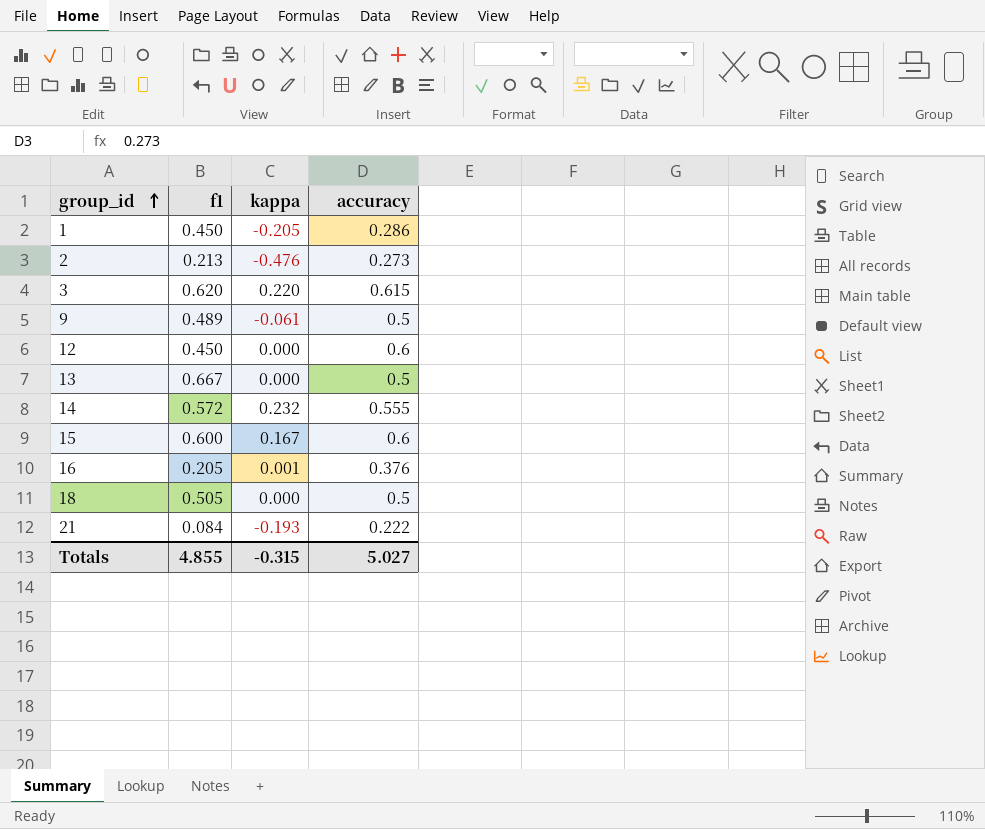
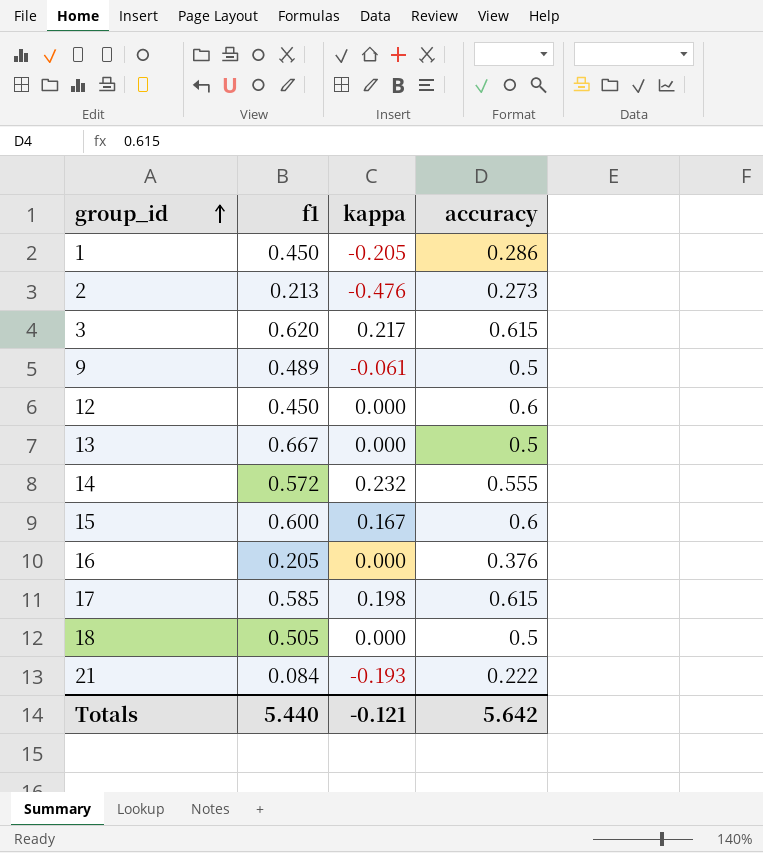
3 | kappa: 0.220 -> 0.217
16 | kappa: 0.001 -> 0.000
row 17: none -> 0.585 | 0.198 | 0.615
Totals | f1: 4.855 -> 5.440
Totals | kappa: -0.315 -> -0.121
Totals | accuracy: 5.027 -> 5.642

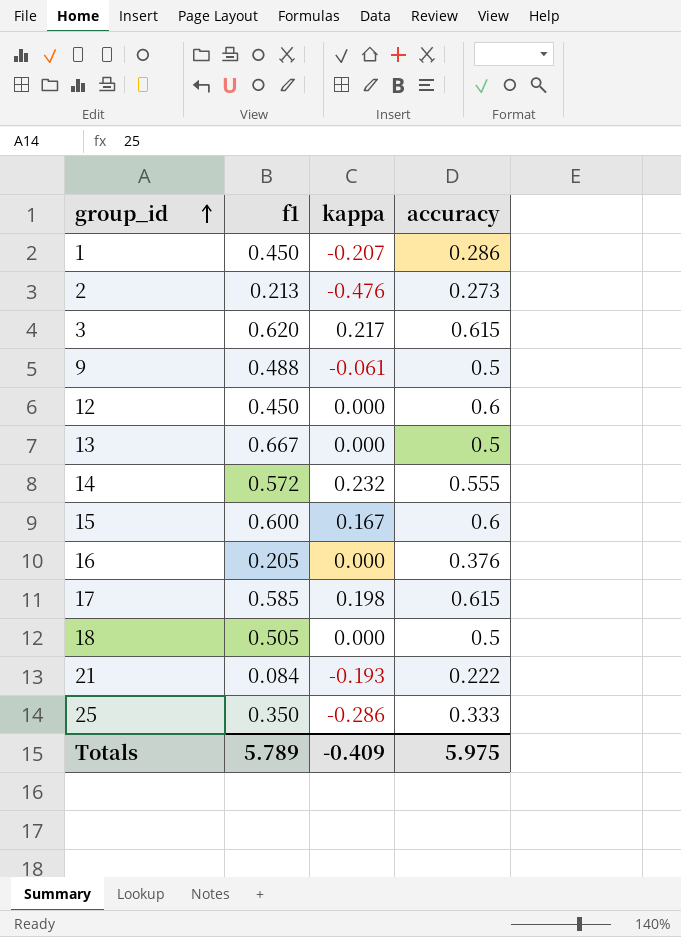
1 | kappa: -0.205 -> -0.207
9 | f1: 0.489 -> 0.488
row 25: none -> 0.350 | -0.286 | 0.333
Totals | f1: 5.440 -> 5.789
Totals | kappa: -0.121 -> -0.409
Totals | accuracy: 5.642 -> 5.975

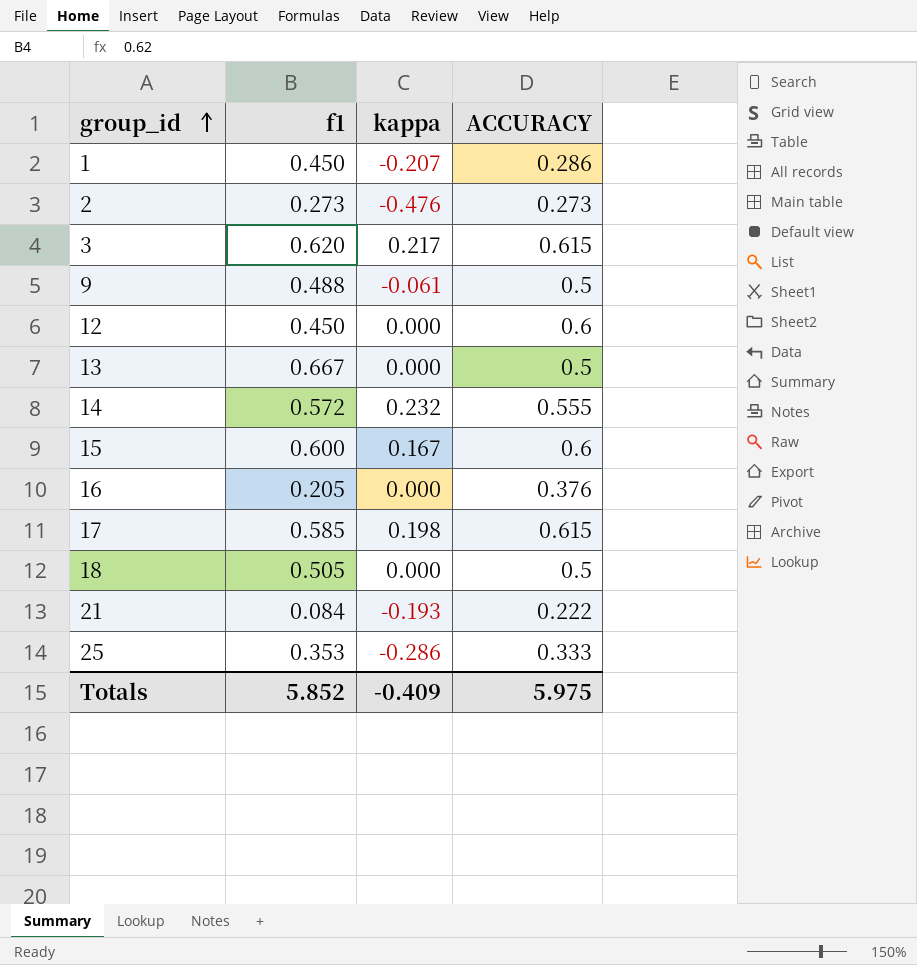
column name: accuracy -> ACCURACY
2 | f1: 0.213 -> 0.273
25 | f1: 0.350 -> 0.353
Totals | f1: 5.789 -> 5.852

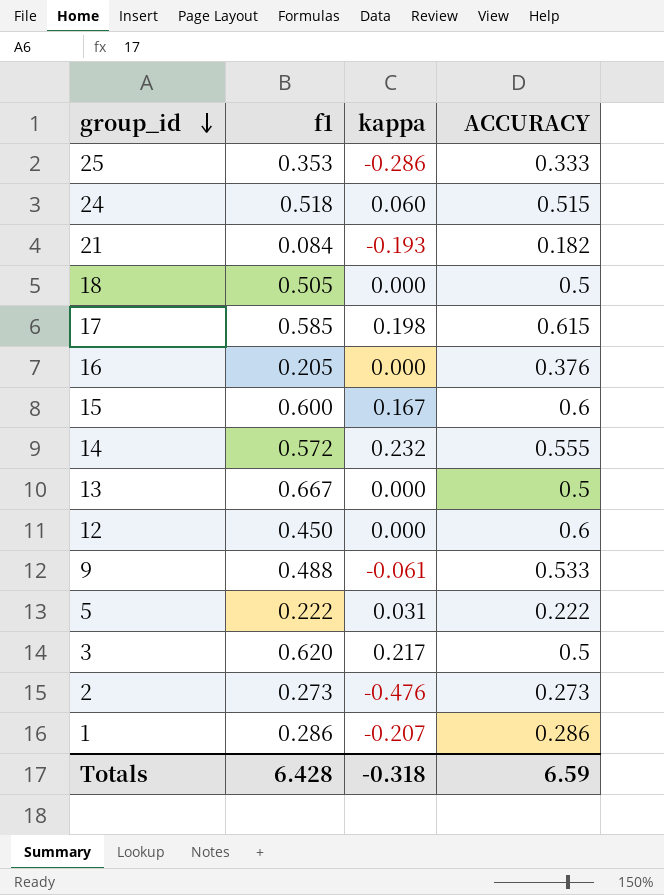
row order: group_id ascending -> group_id descending
row 24: none -> 0.518 | 0.060 | 0.515
21 | ACCURACY: 0.222 -> 0.182
9 | ACCURACY: 0.5 -> 0.533
row 5: none -> 0.222 | 0.031 | 0.222
3 | ACCURACY: 0.615 -> 0.5
1 | f1: 0.450 -> 0.286
Totals | f1: 5.852 -> 6.428
Totals | kappa: -0.409 -> -0.318
Totals | ACCURACY: 5.975 -> 6.59

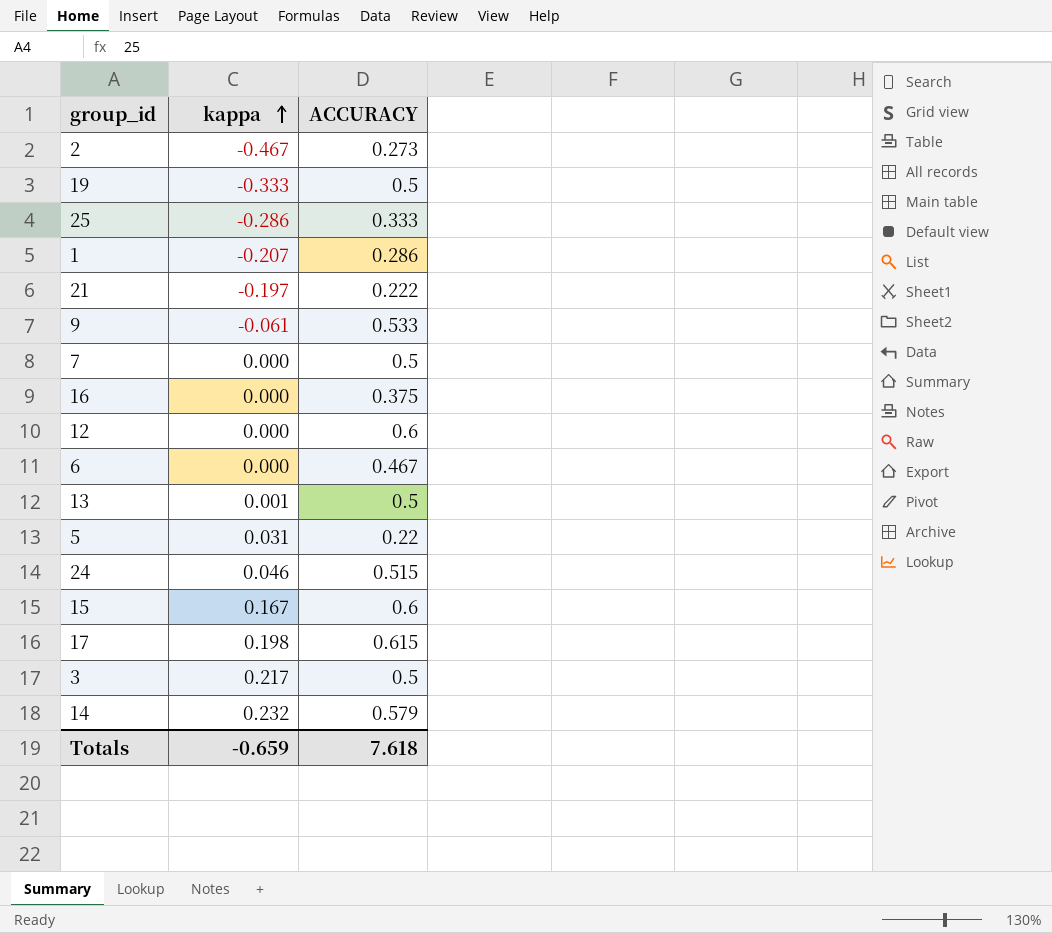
row order: group_id descending -> kappa ascending
column f1 | position: 2 -> none
row 18: 0.505 | 0.000 | 0.5 -> none
2 | kappa: -0.476 -> -0.467
row 19: none -> -0.333 | 0.5
21 | kappa: -0.193 -> -0.197
21 | ACCURACY: 0.182 -> 0.222
row 7: none -> 0.000 | 0.5
16 | ACCURACY: 0.376 -> 0.375
row 6: none -> 0.000 | 0.467
13 | kappa: 0.000 -> 0.001
5 | ACCURACY: 0.222 -> 0.22
24 | kappa: 0.060 -> 0.046
14 | ACCURACY: 0.555 -> 0.579
Totals | kappa: -0.318 -> -0.659
Totals | ACCURACY: 6.59 -> 7.618

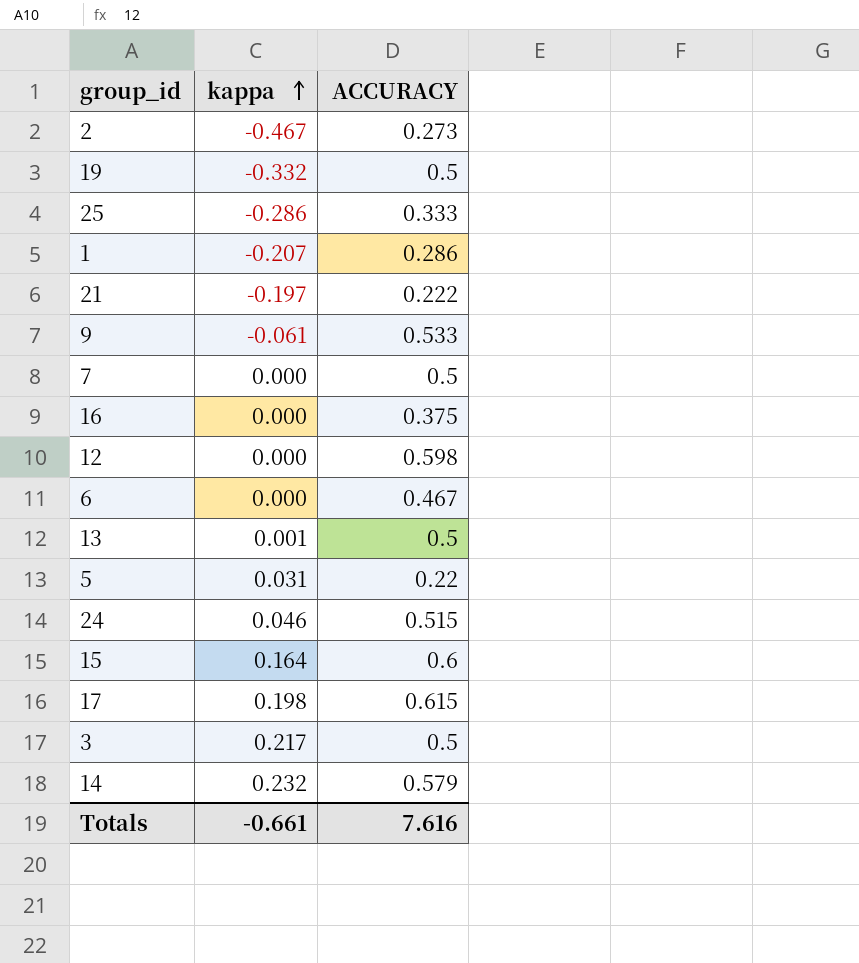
19 | kappa: -0.333 -> -0.332
12 | ACCURACY: 0.6 -> 0.598
15 | kappa: 0.167 -> 0.164
Totals | kappa: -0.659 -> -0.661
Totals | ACCURACY: 7.618 -> 7.616

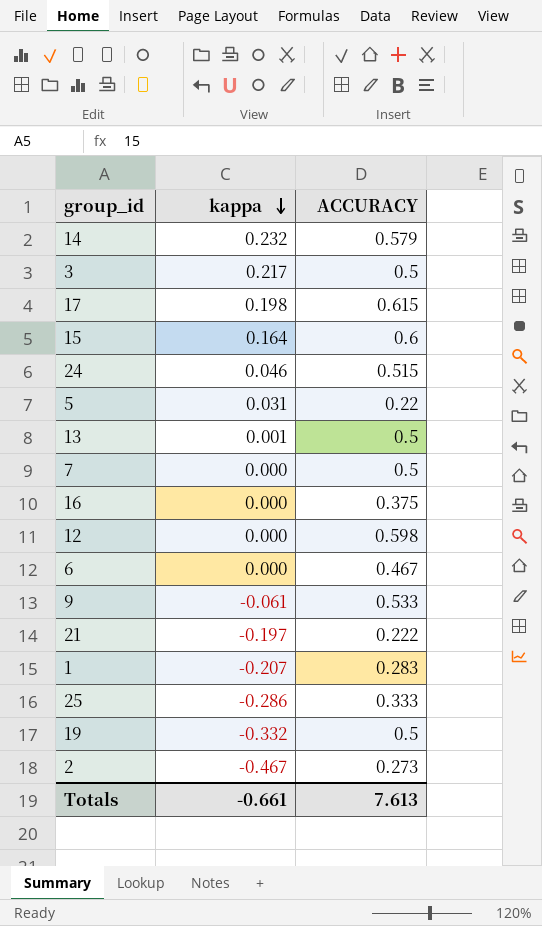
row order: kappa ascending -> kappa descending
1 | ACCURACY: 0.286 -> 0.283
Totals | ACCURACY: 7.616 -> 7.613

